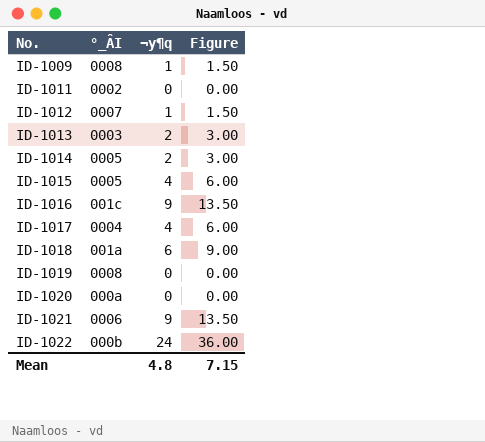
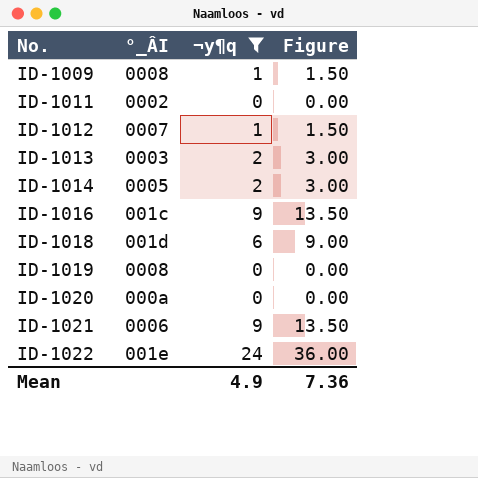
filter: none -> ¬y¶q != 4
ID-1018 | °_ÂI: 001a -> 001d
ID-1022 | °_ÂI: 000b -> 001e
Mean | ¬y¶q: 4.8 -> 4.9
Mean | Figure: 7.15 -> 7.36

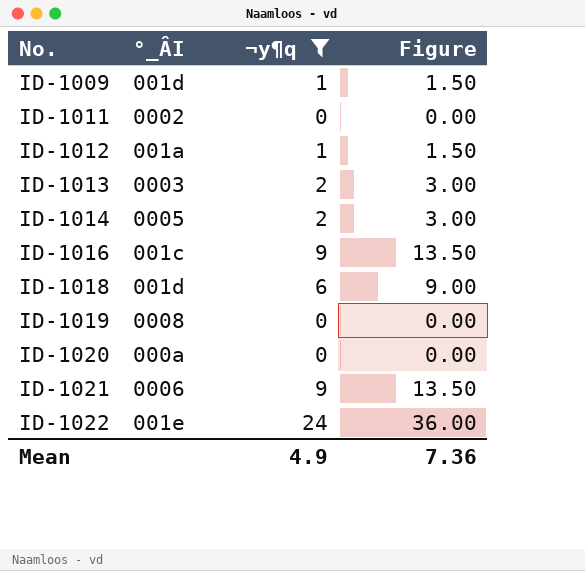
ID-1009 | °_ÂI: 0008 -> 001d
ID-1012 | °_ÂI: 0007 -> 001a

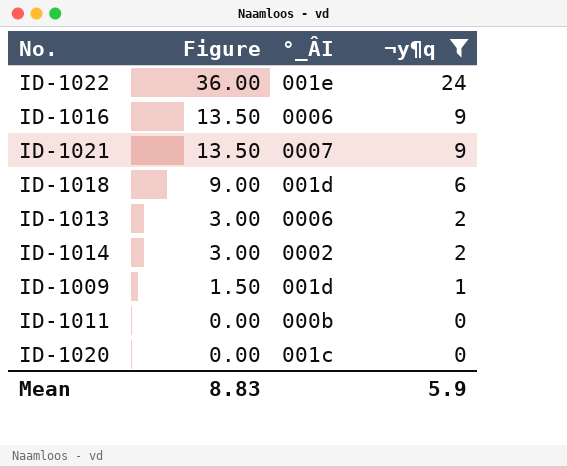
row order: No. ascending -> Figure descending
column Figure | position: 4 -> 2
row ID-1012: 001a | 1 | 1.50 -> none
row ID-1019: 0008 | 0 | 0.00 -> none
ID-1016 | °_ÂI: 001c -> 0006
ID-1021 | °_ÂI: 0006 -> 0007
ID-1013 | °_ÂI: 0003 -> 0006
ID-1014 | °_ÂI: 0005 -> 0002
ID-1011 | °_ÂI: 0002 -> 000b
ID-1020 | °_ÂI: 000a -> 001c
Mean | Figure: 7.36 -> 8.83
Mean | ¬y¶q: 4.9 -> 5.9

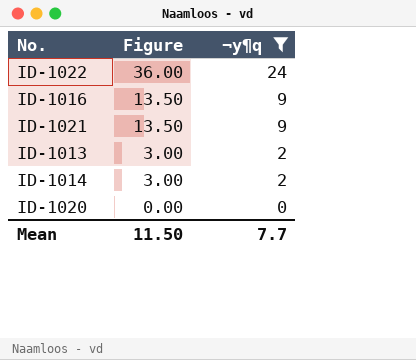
column °_ÂI | position: 3 -> none
row ID-1018: 9.00 | 001d | 6 -> none
row ID-1009: 1.50 | 001d | 1 -> none
row ID-1011: 0.00 | 000b | 0 -> none
Mean | Figure: 8.83 -> 11.50
Mean | ¬y¶q: 5.9 -> 7.7

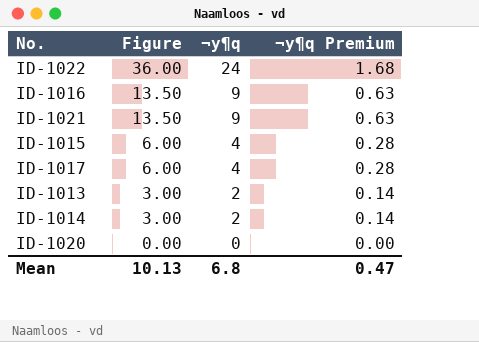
filter: ¬y¶q != 4 -> none
column ¬y¶q Premium | formula: none -> [¬y¶q] * 0.07
Mean | Figure: 11.50 -> 10.13
Mean | ¬y¶q: 7.7 -> 6.8

